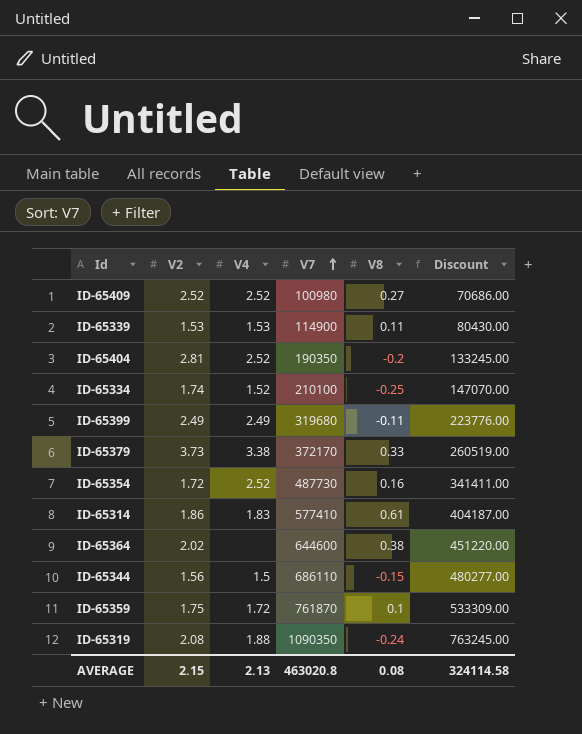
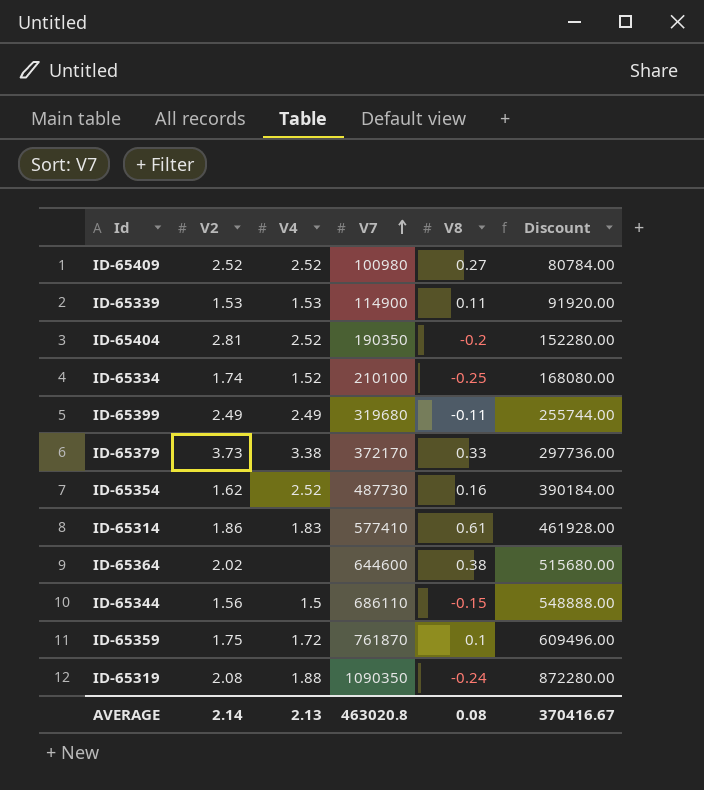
column Discount | formula: [V7] * 0.7 -> [V7] * 0.8
ID-65354 | V2: 1.72 -> 1.62
AVERAGE | V2: 2.15 -> 2.14
AVERAGE | Discount: 324114.58 -> 370416.67

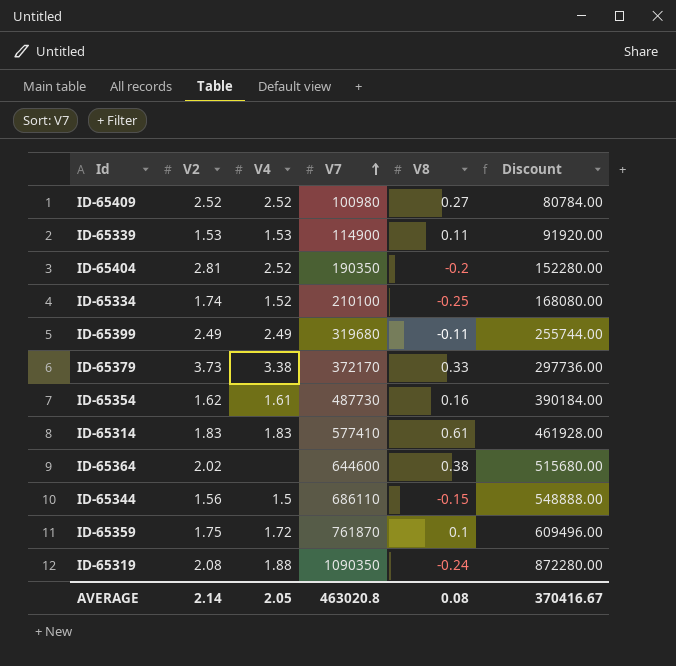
ID-65354 | V4: 2.52 -> 1.61
ID-65314 | V2: 1.86 -> 1.83
AVERAGE | V4: 2.13 -> 2.05

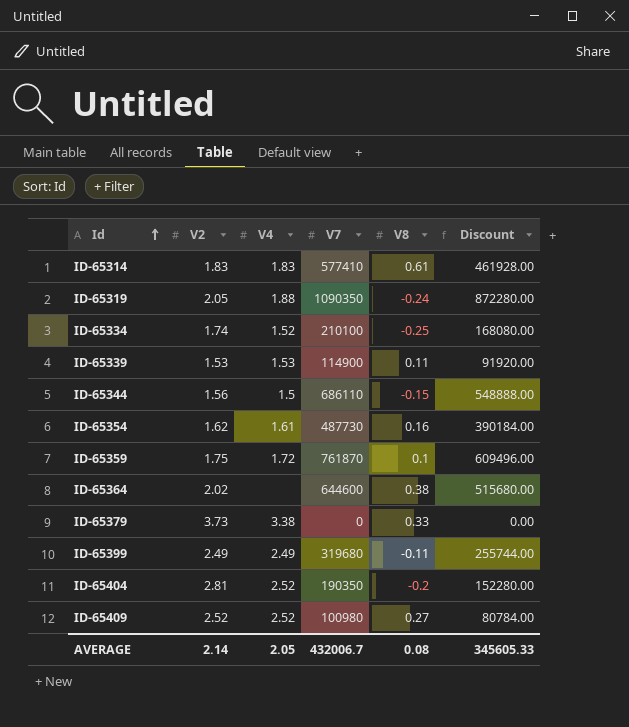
row order: V7 ascending -> Id ascending
ID-65319 | V2: 2.08 -> 2.05
ID-65379 | V7: 372170 -> 0
ID-65379 | Discount: 297736.00 -> 0.00
AVERAGE | V7: 463020.8 -> 432006.7
AVERAGE | Discount: 370416.67 -> 345605.33

